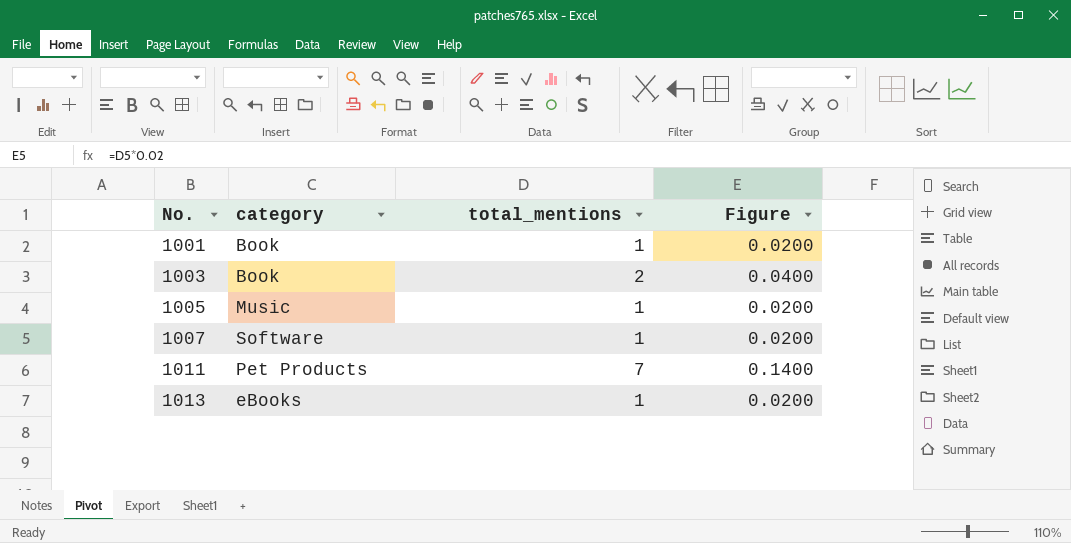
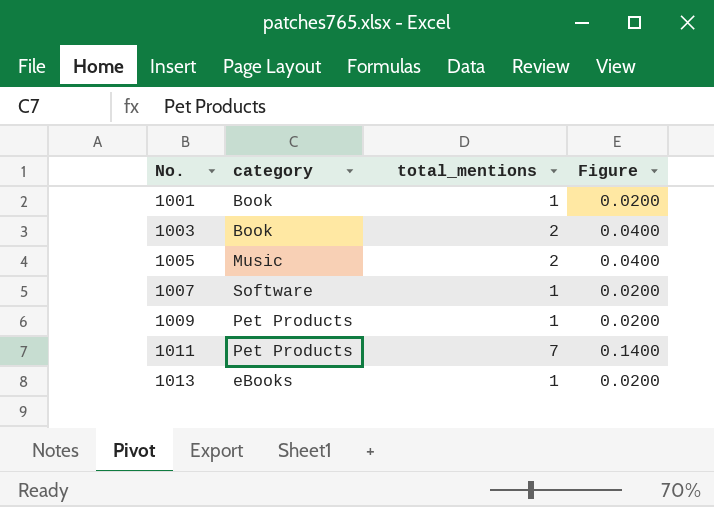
1005 | total_mentions: 1 -> 2
1005 | Figure: 0.0200 -> 0.0400
row 1009: none -> Pet Products | 1 | 0.0200

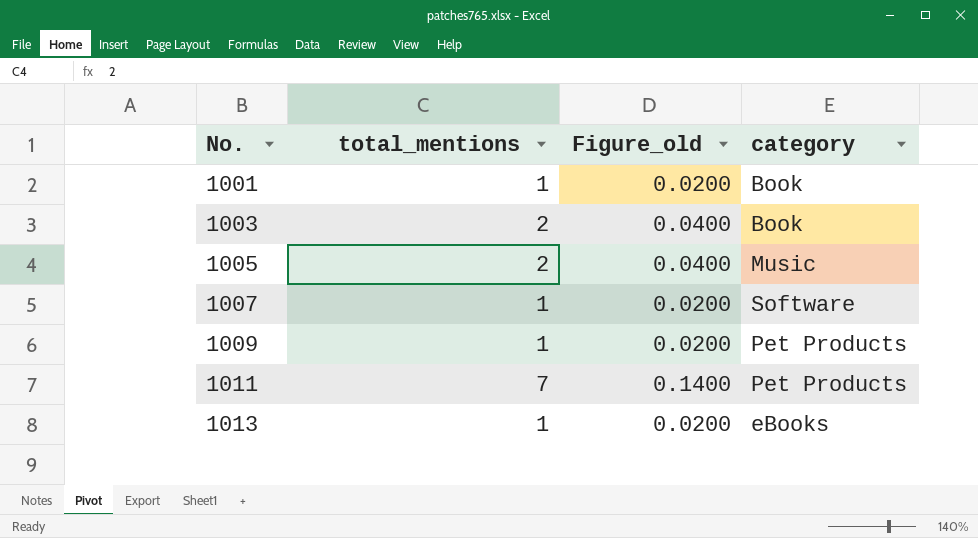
column name: Figure -> Figure_old
column category | position: 2 -> 4

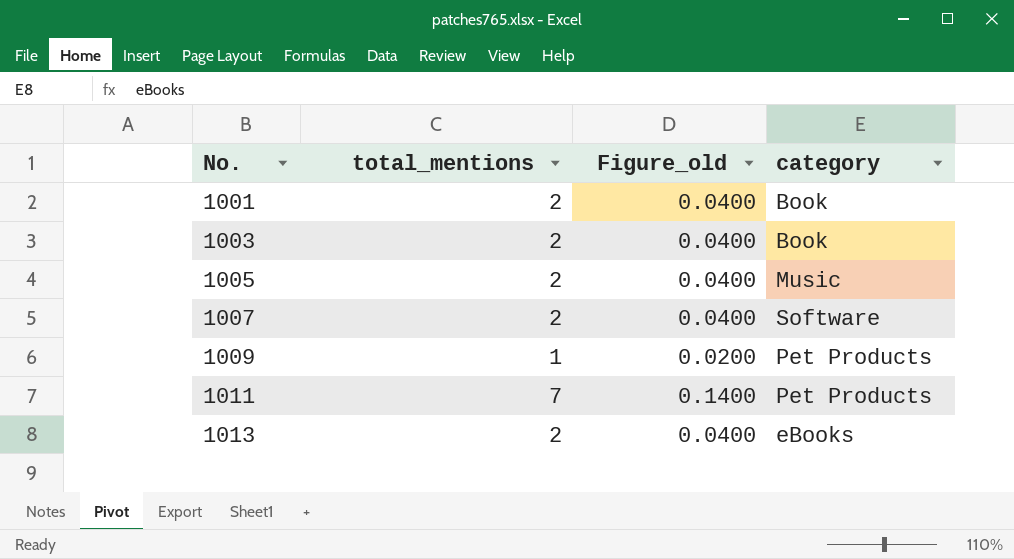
1001 | total_mentions: 1 -> 2
1001 | Figure_old: 0.0200 -> 0.0400
1007 | total_mentions: 1 -> 2
1007 | Figure_old: 0.0200 -> 0.0400
1013 | total_mentions: 1 -> 2
1013 | Figure_old: 0.0200 -> 0.0400

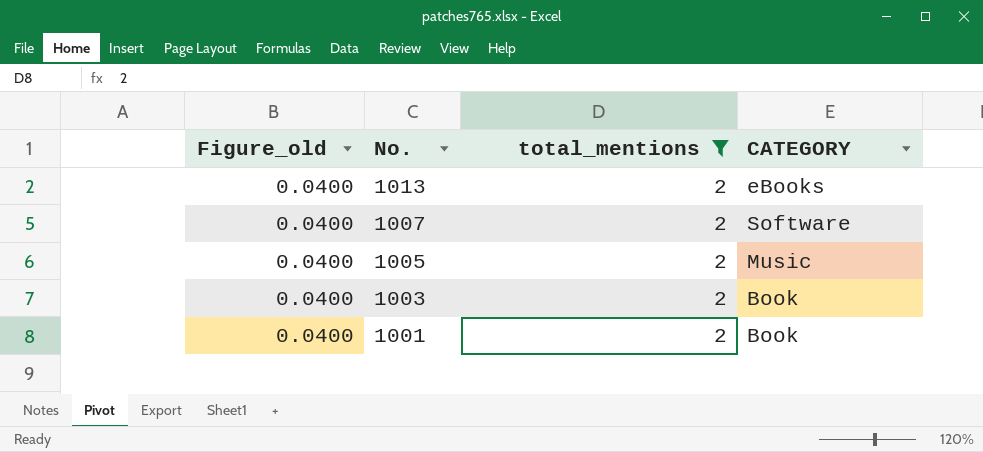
filter: none -> total_mentions = 2
row order: No. ascending -> No. descending
column Figure_old | position: 3 -> 1
column name: category -> CATEGORY

